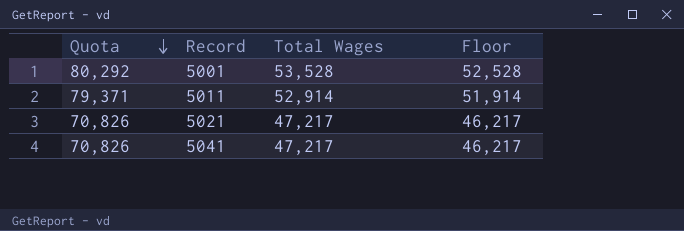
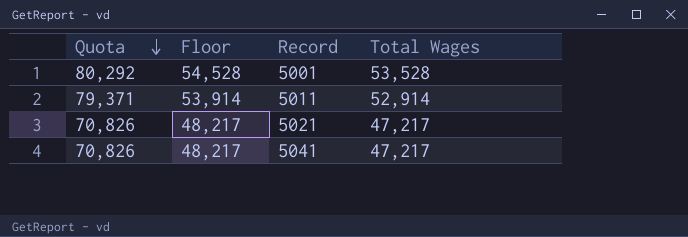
column Floor | formula: [Total Wages] - 1000 -> [Total Wages] + 1000
column Floor | position: 4 -> 2

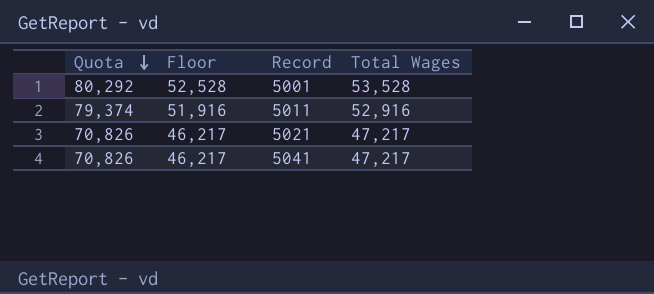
column Floor | formula: [Total Wages] + 1000 -> [Total Wages] - 1000
5011 | Quota: 79,371 -> 79,374
5011 | Total Wages: 52,914 -> 52,916

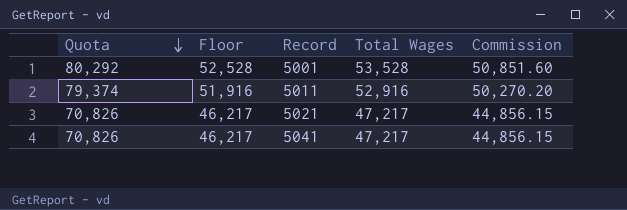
column Commission | formula: none -> [Total Wages] * 0.95

